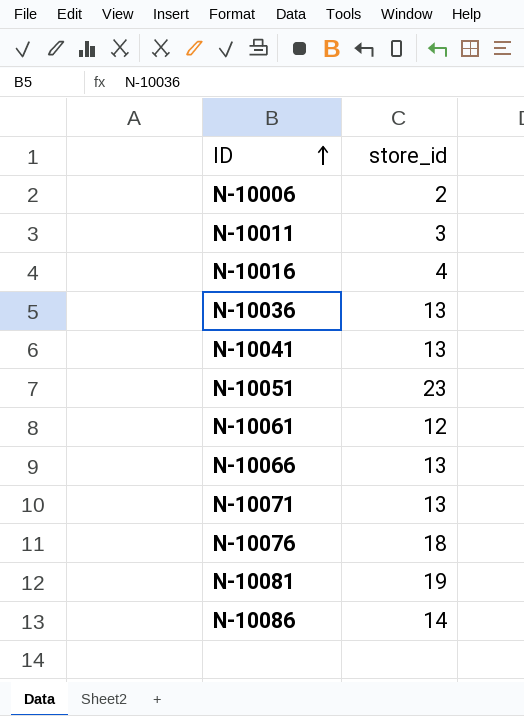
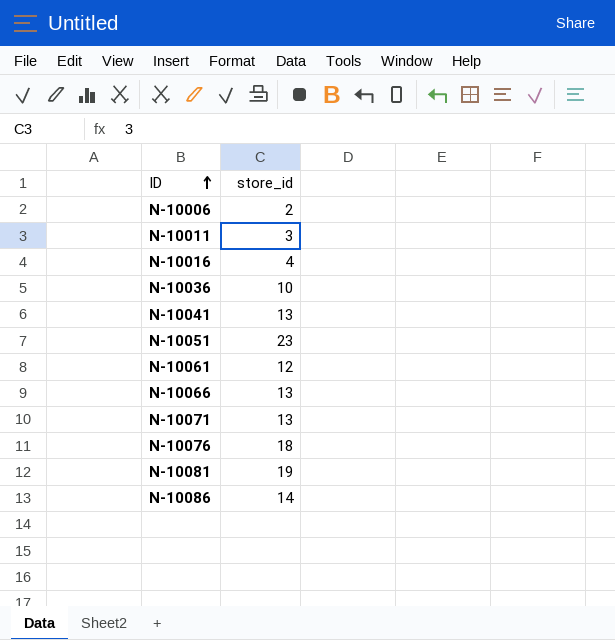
N-10036 | store_id: 13 -> 10

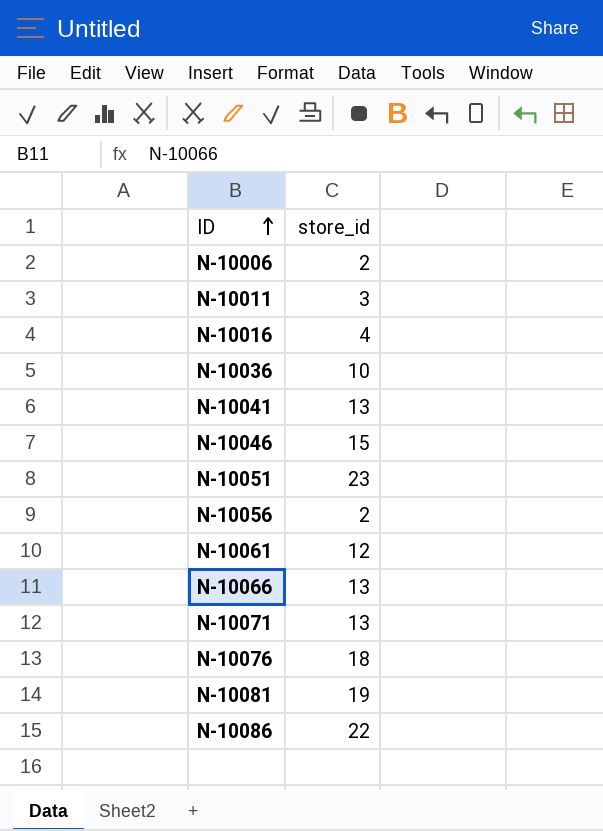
row N-10046: none -> 15
row N-10056: none -> 2
N-10086 | store_id: 14 -> 22

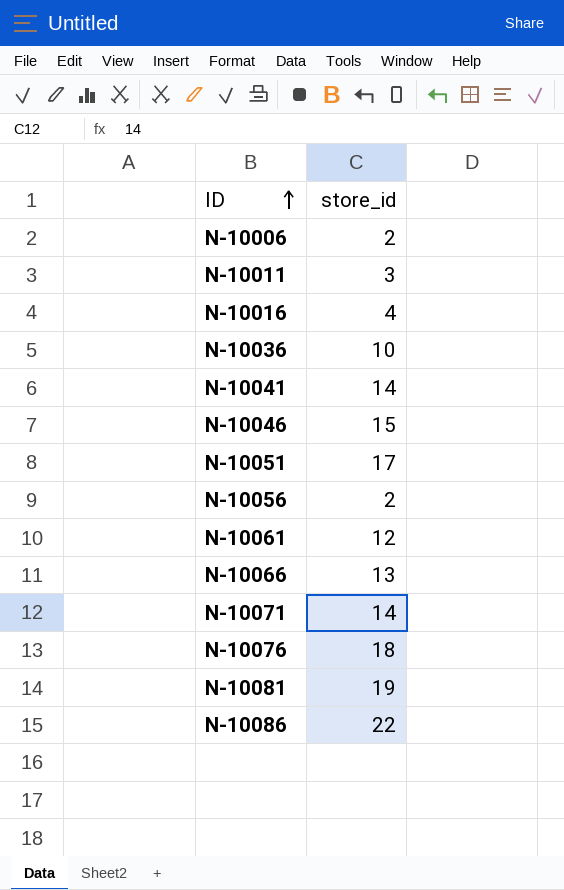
N-10041 | store_id: 13 -> 14
N-10051 | store_id: 23 -> 17
N-10071 | store_id: 13 -> 14

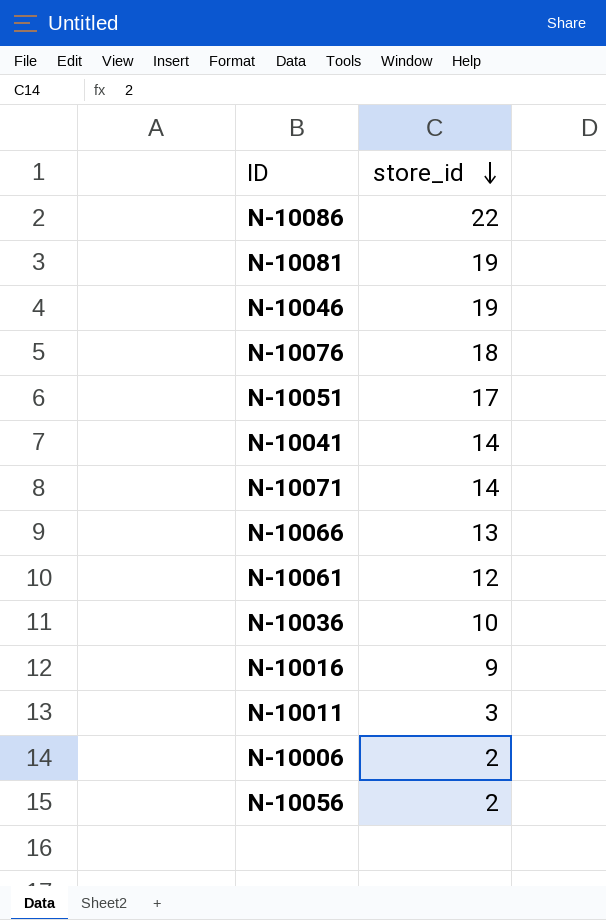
row order: ID ascending -> store_id descending
N-10046 | store_id: 15 -> 19
N-10016 | store_id: 4 -> 9

